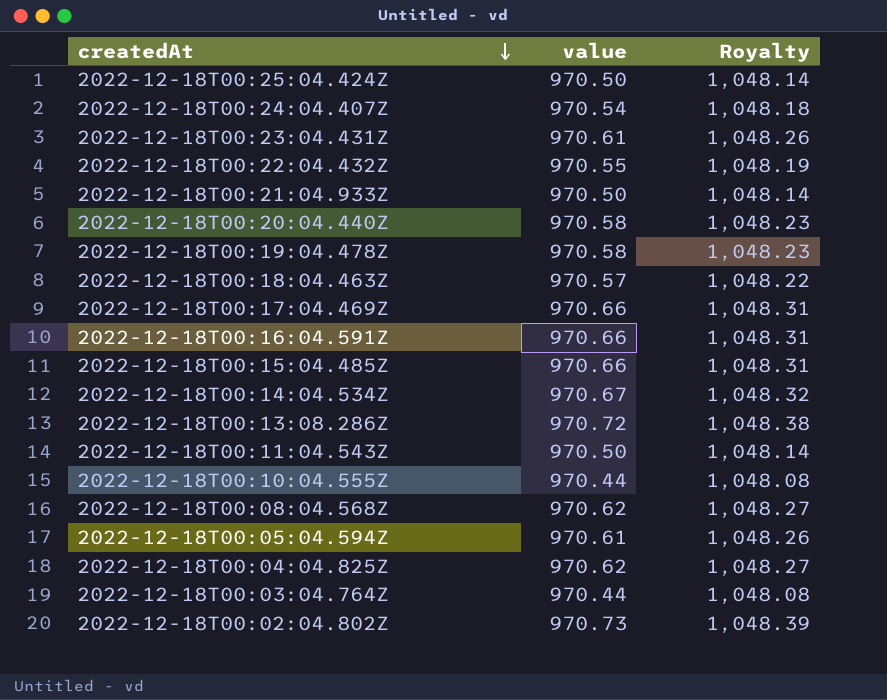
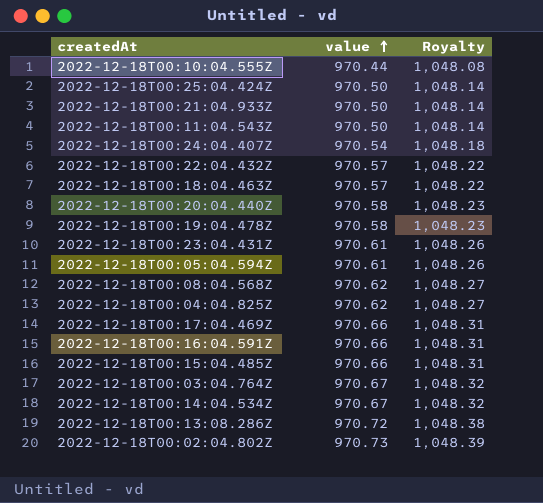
row order: createdAt descending -> value ascending
2022-12-18T00:22:04.432Z | value: 970.55 -> 970.57
2022-12-18T00:22:04.432Z | Royalty: 1,048.19 -> 1,048.22
2022-12-18T00:03:04.764Z | value: 970.44 -> 970.67
2022-12-18T00:03:04.764Z | Royalty: 1,048.08 -> 1,048.32

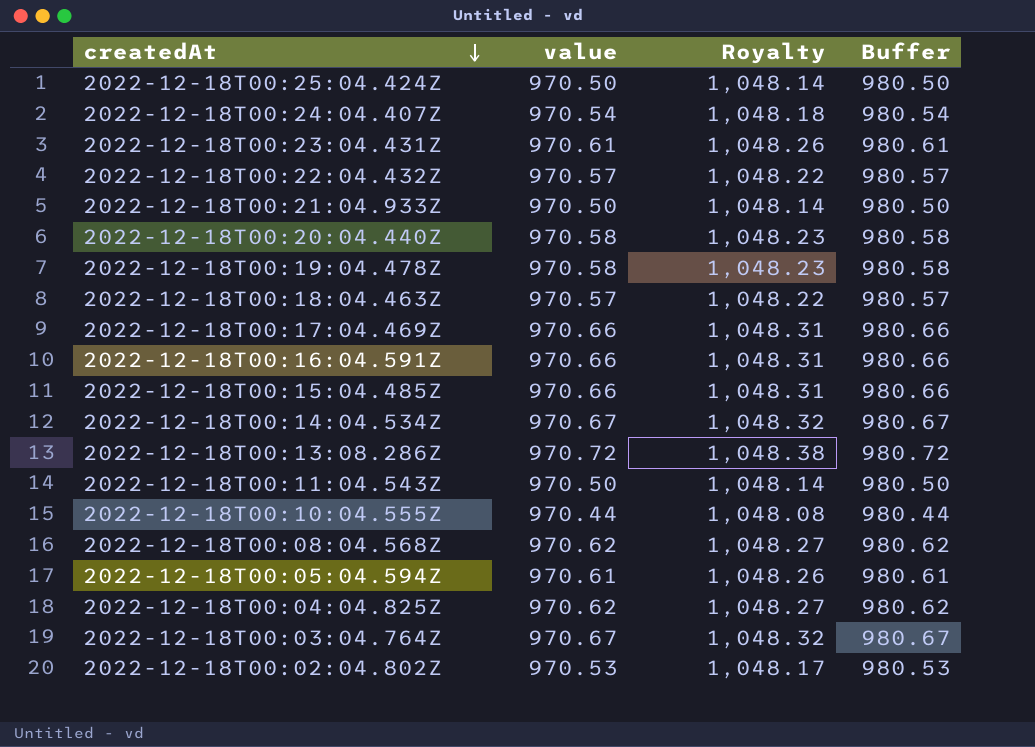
row order: value ascending -> createdAt descending
column Buffer | formula: none -> [value] + 10
2022-12-18T00:02:04.802Z | value: 970.73 -> 970.53
2022-12-18T00:02:04.802Z | Royalty: 1,048.39 -> 1,048.17

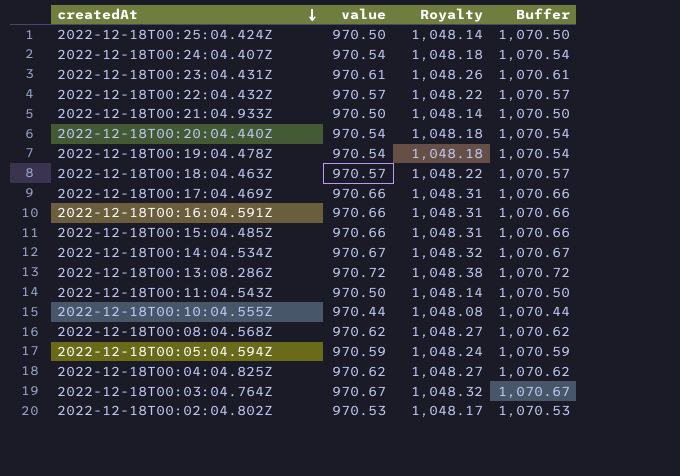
column Buffer | formula: [value] + 10 -> [value] + 100
2022-12-18T00:20:04.440Z | value: 970.58 -> 970.54
2022-12-18T00:20:04.440Z | Royalty: 1,048.23 -> 1,048.18
2022-12-18T00:19:04.478Z | value: 970.58 -> 970.54
2022-12-18T00:19:04.478Z | Royalty: 1,048.23 -> 1,048.18
2022-12-18T00:05:04.594Z | value: 970.61 -> 970.59
2022-12-18T00:05:04.594Z | Royalty: 1,048.26 -> 1,048.24

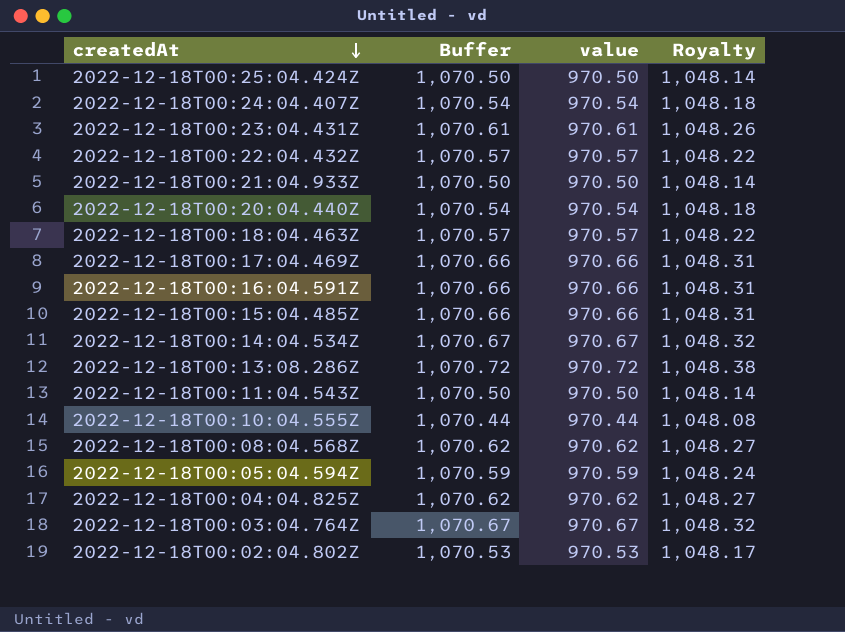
column Buffer | position: 4 -> 2
row 2022-12-18T00:19:04.478Z: 970.54 | 1,048.18 | 1,070.54 -> none

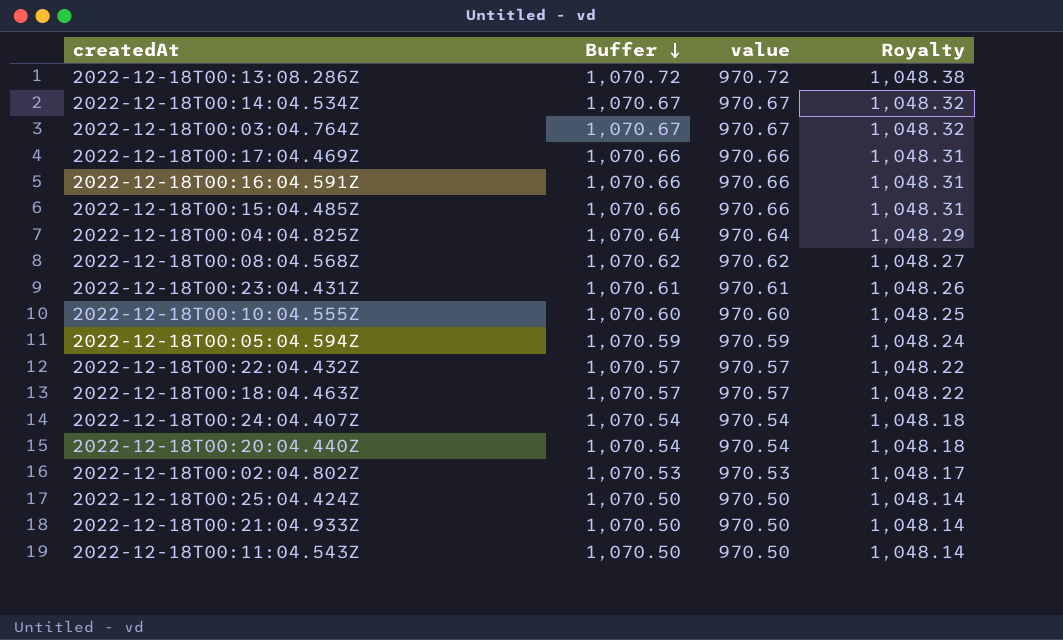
row order: createdAt descending -> Buffer descending
2022-12-18T00:04:04.825Z | Buffer: 1,070.62 -> 1,070.64
2022-12-18T00:04:04.825Z | value: 970.62 -> 970.64
2022-12-18T00:04:04.825Z | Royalty: 1,048.27 -> 1,048.29
2022-12-18T00:10:04.555Z | Buffer: 1,070.44 -> 1,070.60
2022-12-18T00:10:04.555Z | value: 970.44 -> 970.60
2022-12-18T00:10:04.555Z | Royalty: 1,048.08 -> 1,048.25

